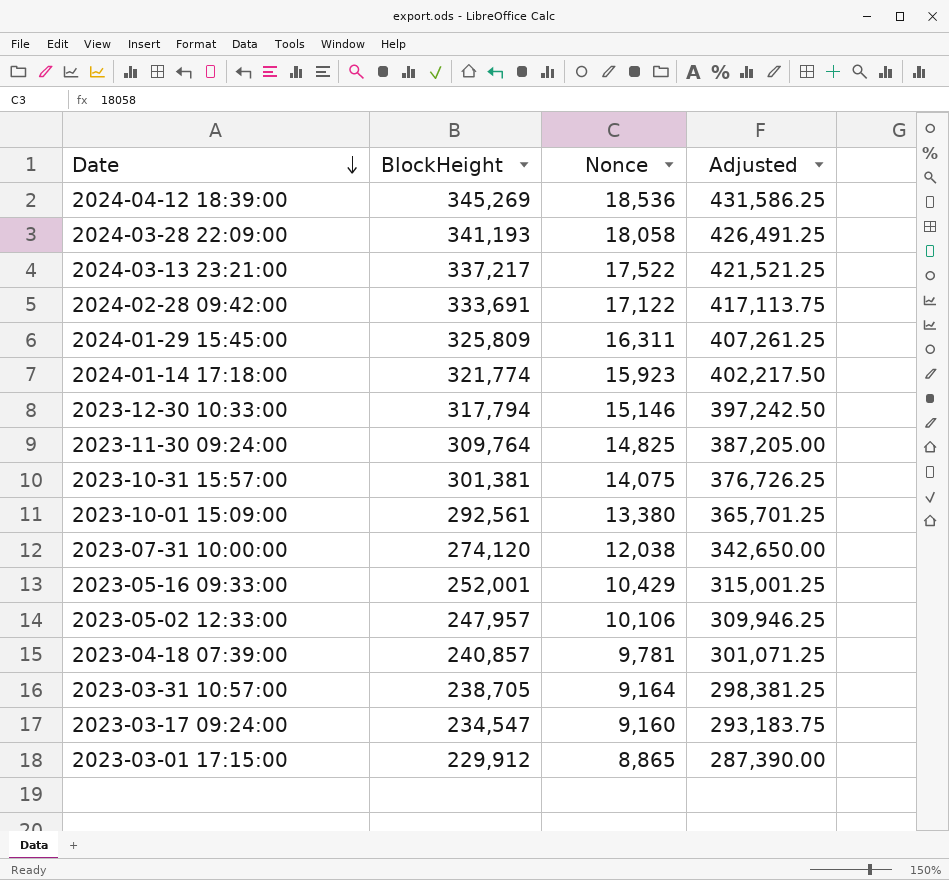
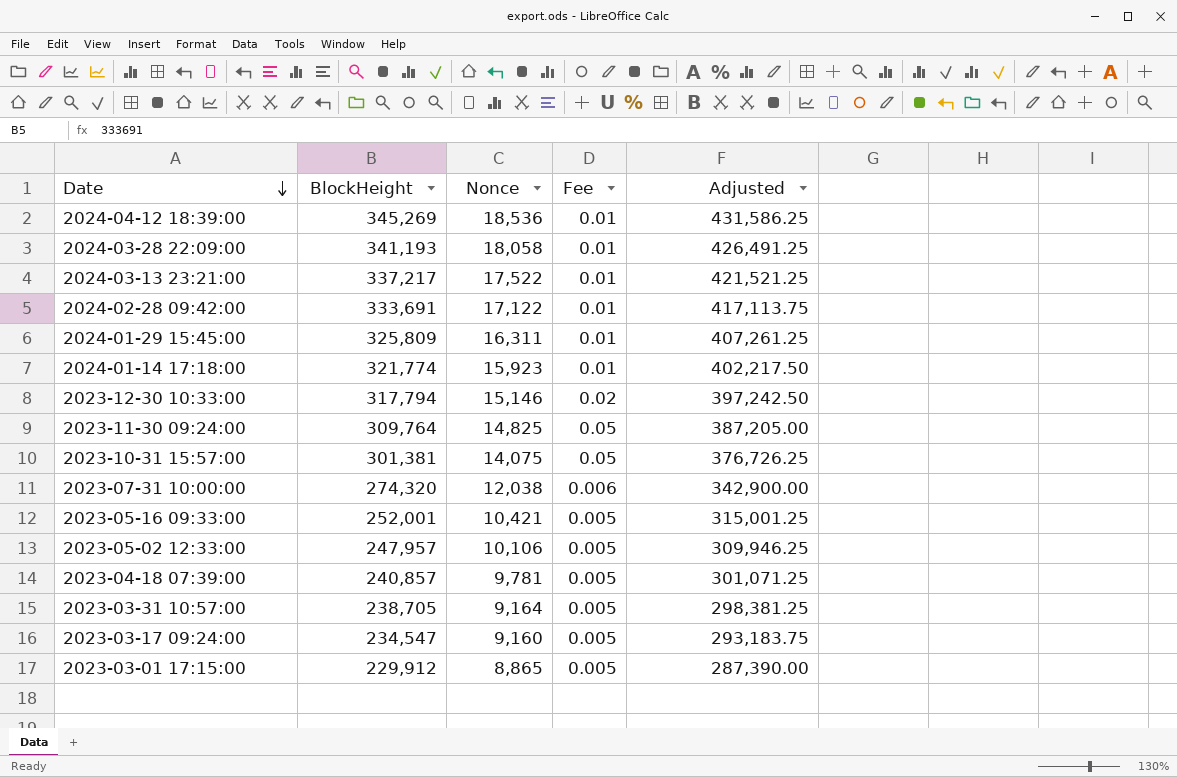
column Fee | position: none -> 4
row 2023-10-01 15:09:00: 292,561 | 13,380 | 365,701.25 -> none
2023-07-31 10:00:00 | BlockHeight: 274,120 -> 274,320
2023-07-31 10:00:00 | Adjusted: 342,650.00 -> 342,900.00
2023-05-16 09:33:00 | Nonce: 10,429 -> 10,421

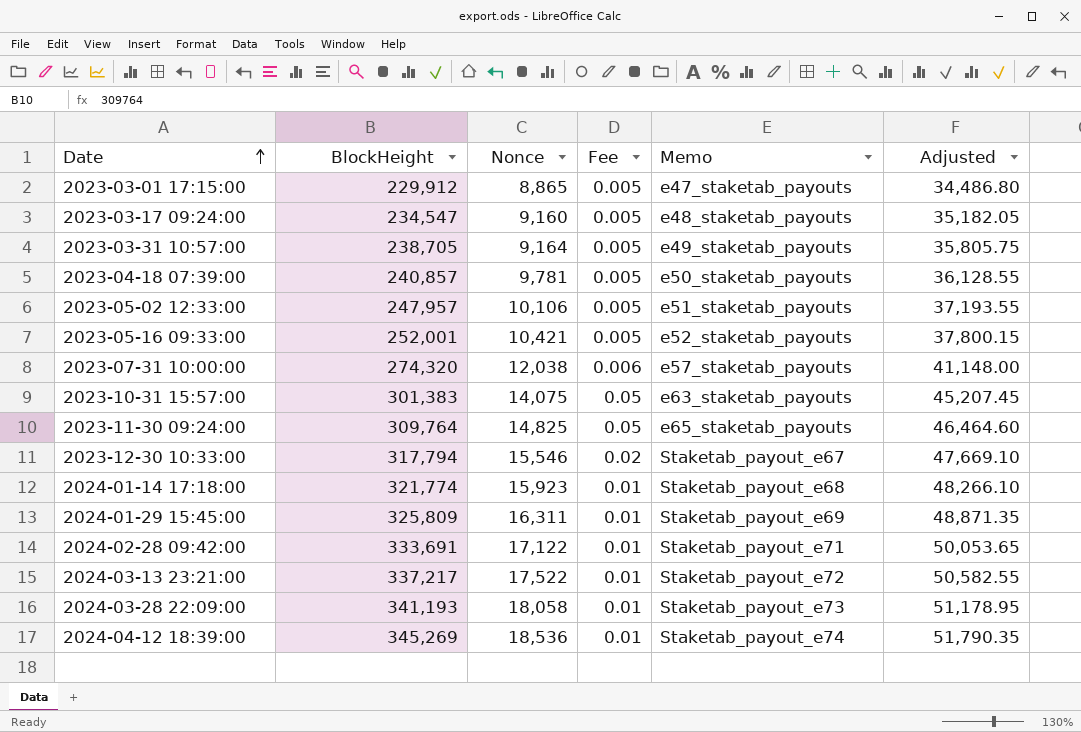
row order: Date descending -> Date ascending
column Memo | position: none -> 5
column Adjusted | formula: [BlockHeight] * 1.25 -> [BlockHeight] * 0.15
2023-10-31 15:57:00 | BlockHeight: 301,381 -> 301,383
2023-12-30 10:33:00 | Nonce: 15,146 -> 15,546

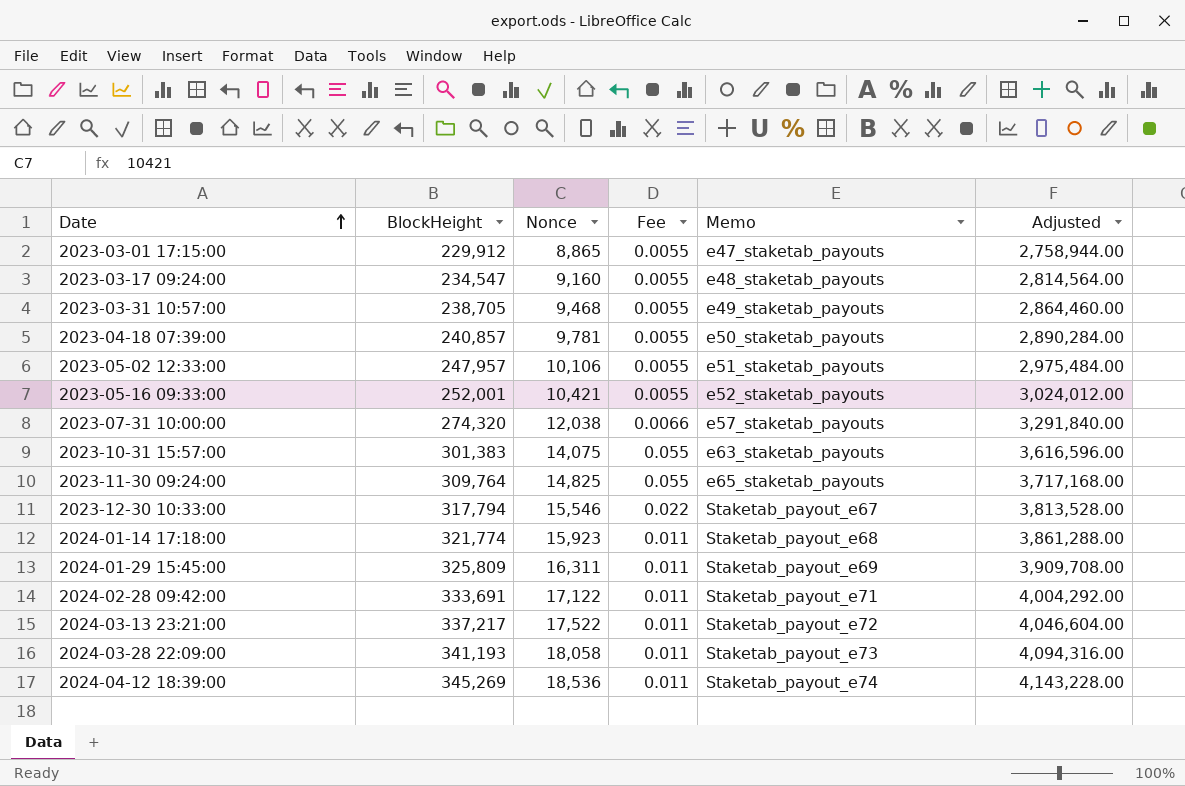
column Adjusted | formula: [BlockHeight] * 0.15 -> [BlockHeight] * 12
2023-03-01 17:15:00 | Fee: 0.005 -> 0.0055
2023-03-17 09:24:00 | Fee: 0.005 -> 0.0055
2023-03-31 10:57:00 | Nonce: 9,164 -> 9,468
2023-03-31 10:57:00 | Fee: 0.005 -> 0.0055
2023-04-18 07:39:00 | Fee: 0.005 -> 0.0055
2023-05-02 12:33:00 | Fee: 0.005 -> 0.0055
2023-05-16 09:33:00 | Fee: 0.005 -> 0.0055
2023-07-31 10:00:00 | Fee: 0.006 -> 0.0066
2023-10-31 15:57:00 | Fee: 0.05 -> 0.055
2023-11-30 09:24:00 | Fee: 0.05 -> 0.055
2023-12-30 10:33:00 | Fee: 0.02 -> 0.022
2024-01-14 17:18:00 | Fee: 0.01 -> 0.011
2024-01-29 15:45:00 | Fee: 0.01 -> 0.011
2024-02-28 09:42:00 | Fee: 0.01 -> 0.011
2024-03-13 23:21:00 | Fee: 0.01 -> 0.011
2024-03-28 22:09:00 | Fee: 0.01 -> 0.011
2024-04-12 18:39:00 | Fee: 0.01 -> 0.011

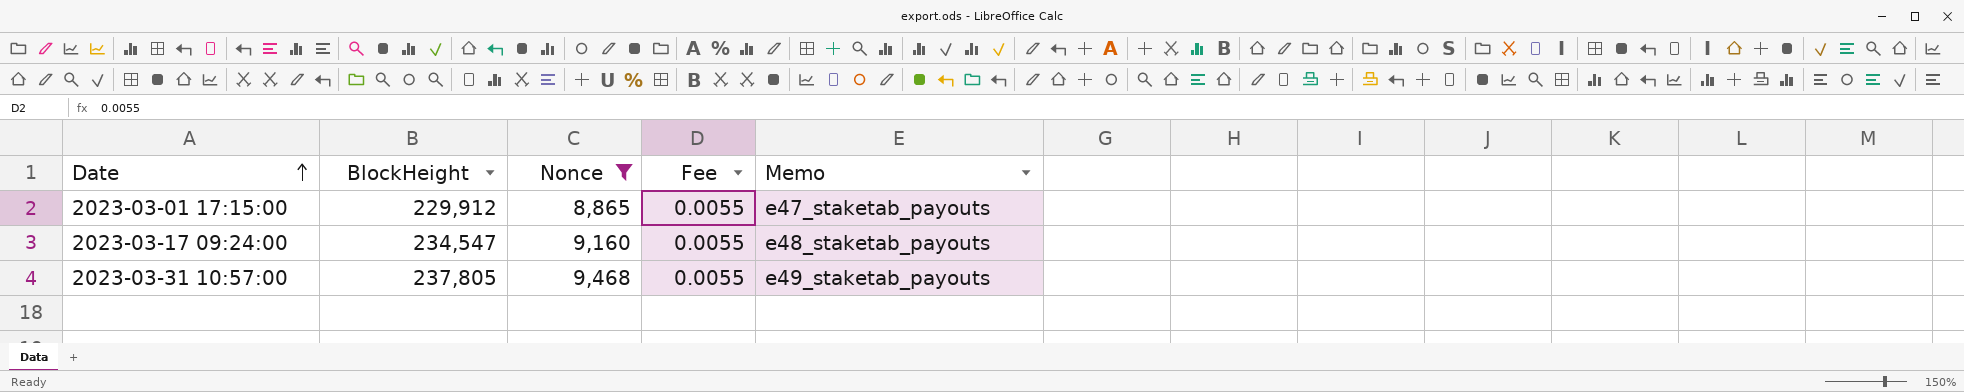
filter: none -> Nonce <= 9,468
column Adjusted | formula: [BlockHeight] * 12 -> none
2023-03-31 10:57:00 | BlockHeight: 238,705 -> 237,805

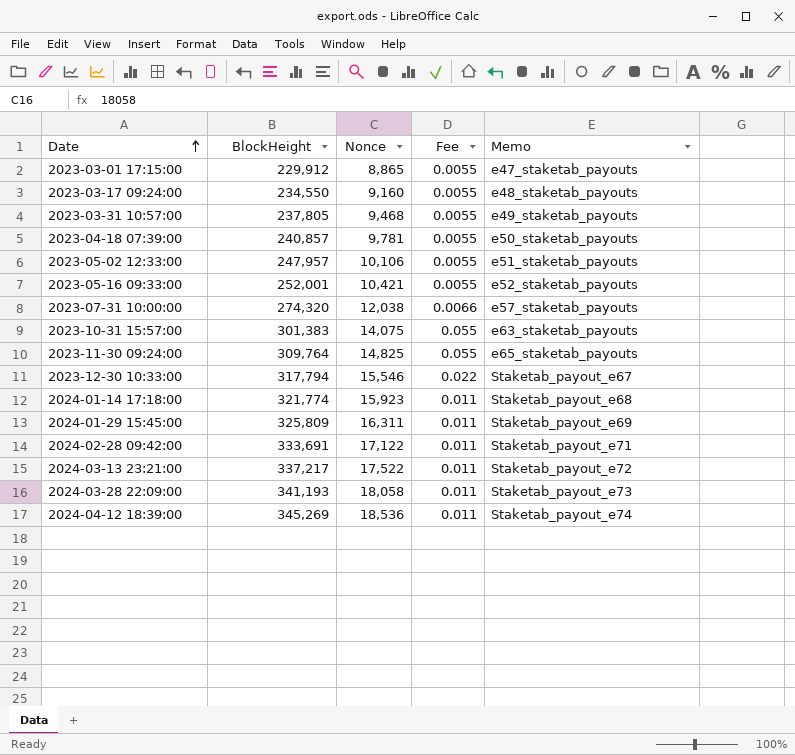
filter: Nonce <= 9,468 -> none
2023-03-17 09:24:00 | BlockHeight: 234,547 -> 234,550

